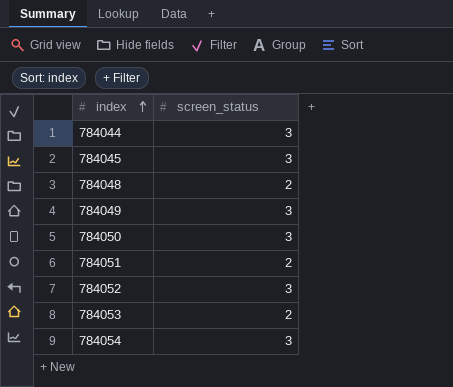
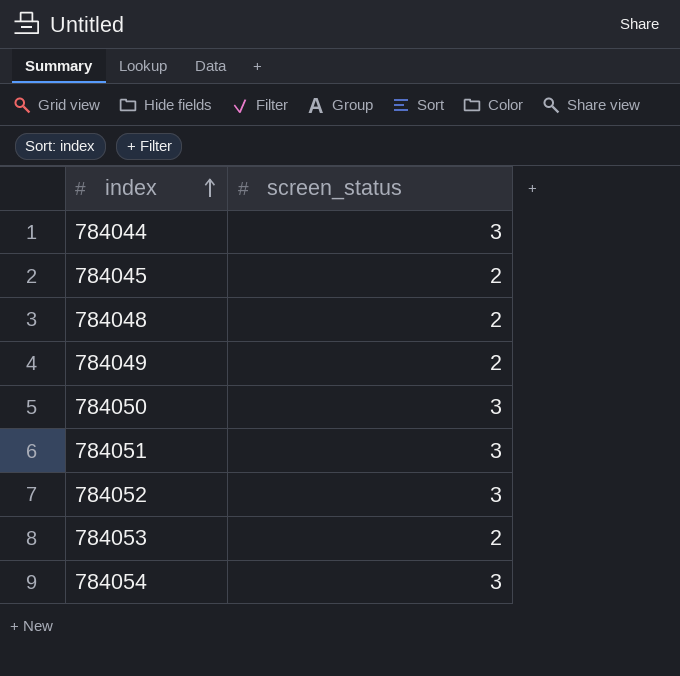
784045 | screen_status: 3 -> 2
784049 | screen_status: 3 -> 2
784051 | screen_status: 2 -> 3

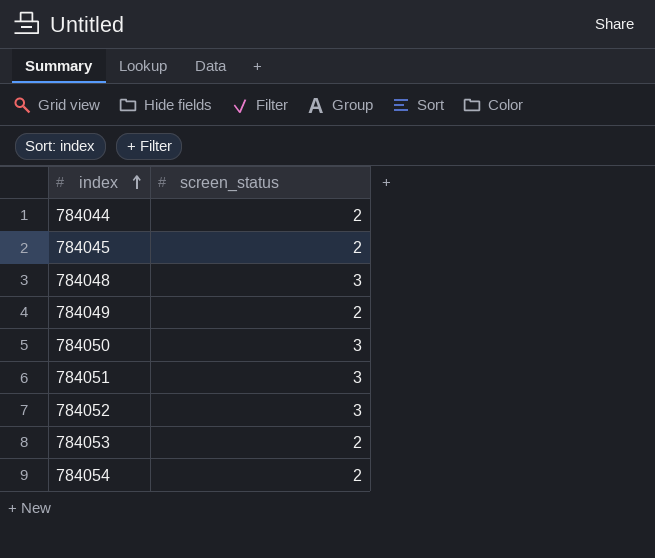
784044 | screen_status: 3 -> 2
784048 | screen_status: 2 -> 3
784054 | screen_status: 3 -> 2

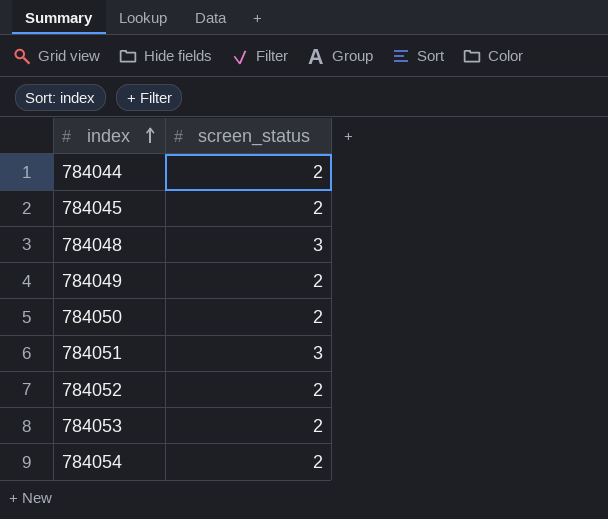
784050 | screen_status: 3 -> 2
784052 | screen_status: 3 -> 2

